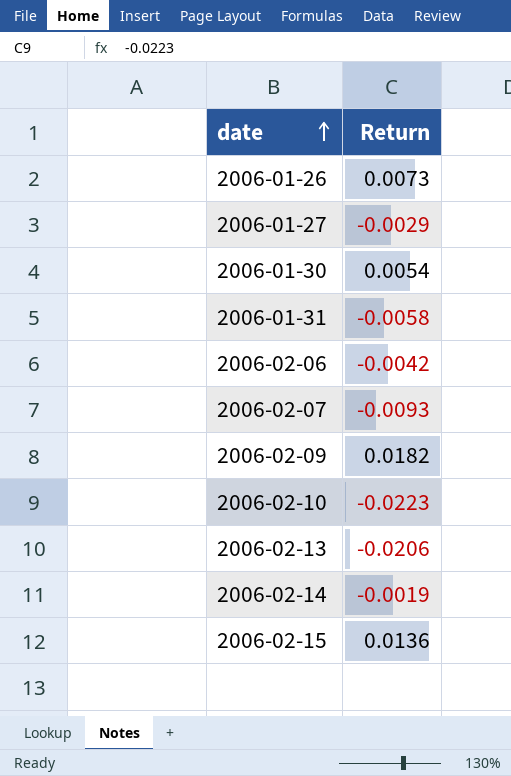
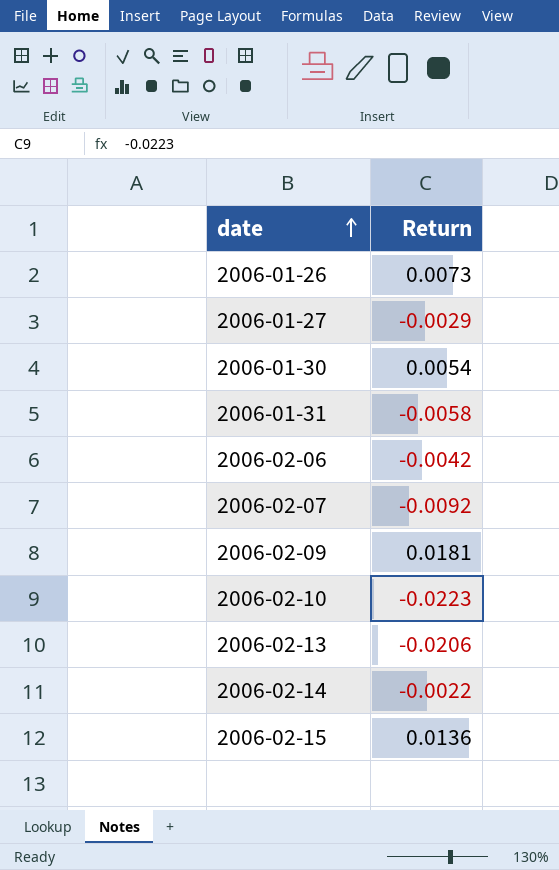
2006-02-07 | Return: -0.0093 -> -0.0092
2006-02-09 | Return: 0.0182 -> 0.0181
2006-02-14 | Return: -0.0019 -> -0.0022

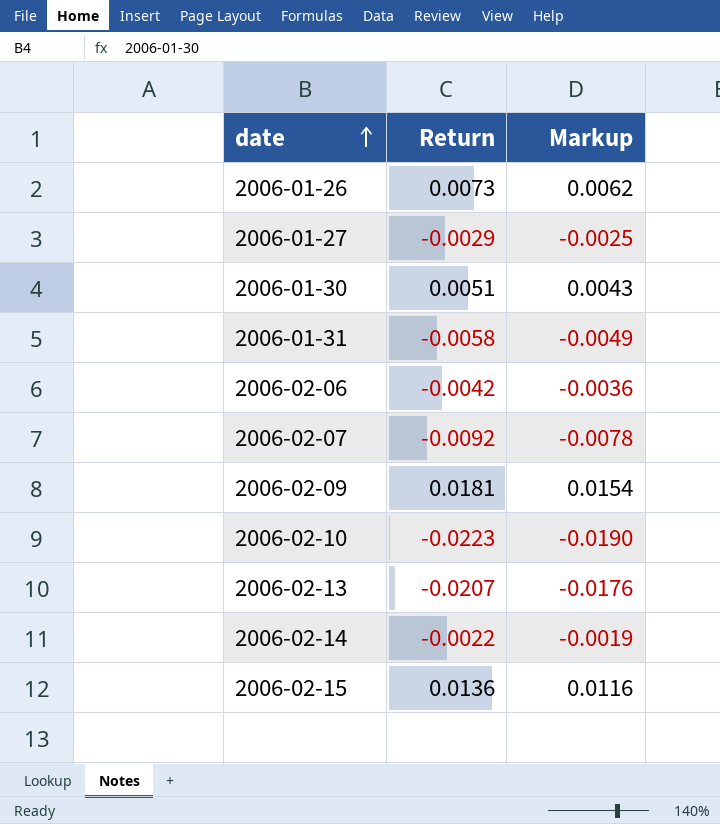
column Markup | formula: none -> [Return] * 0.85
2006-01-30 | Return: 0.0054 -> 0.0051
2006-02-13 | Return: -0.0206 -> -0.0207

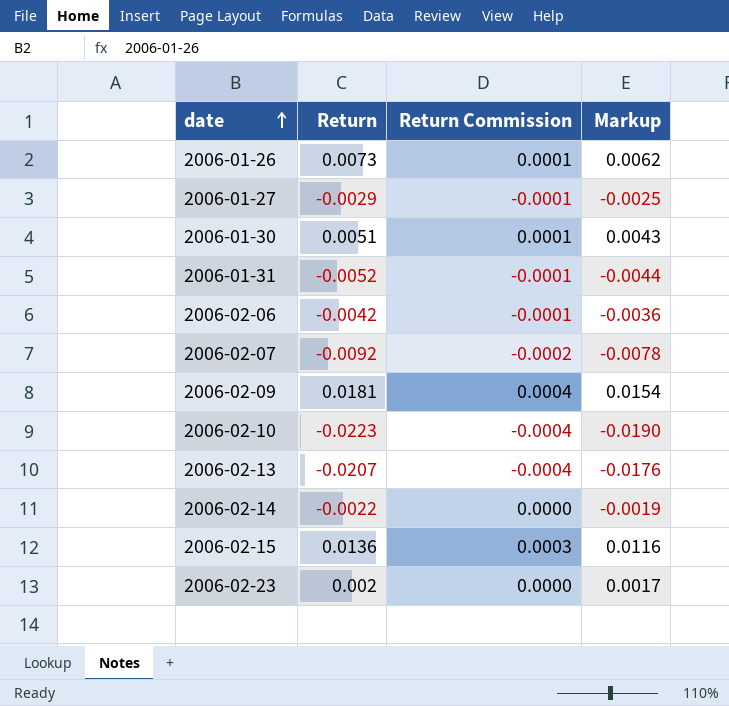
column Return Commission | formula: none -> [Return] * 0.02
2006-01-31 | Return: -0.0058 -> -0.0052
2006-01-31 | Markup: -0.0049 -> -0.0044
row 2006-02-23: none -> 0.002 | 0.0000 | 0.0017

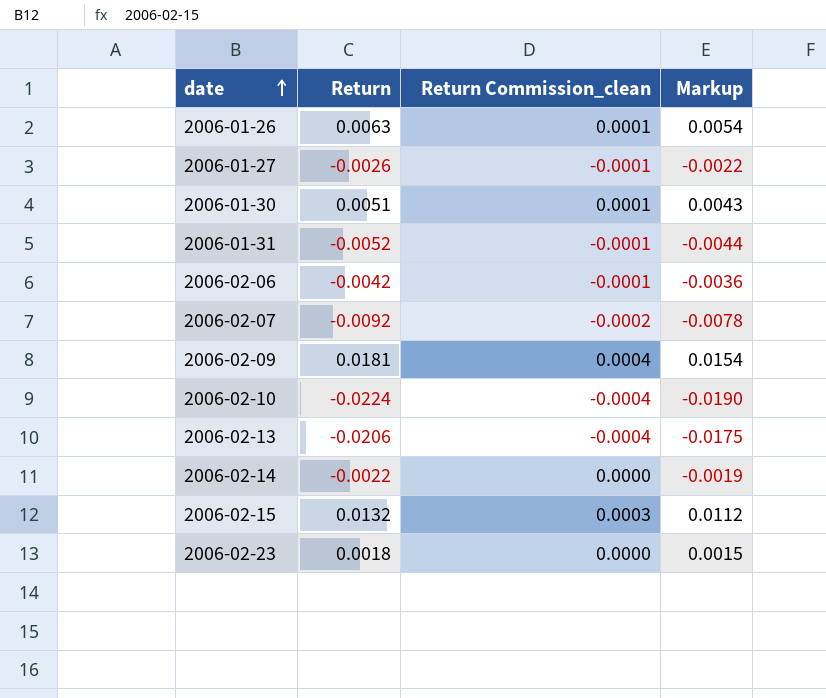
column name: Return Commission -> Return Commission_clean
2006-01-26 | Return: 0.0073 -> 0.0063
2006-01-26 | Markup: 0.0062 -> 0.0054
2006-01-27 | Return: -0.0029 -> -0.0026
2006-01-27 | Markup: -0.0025 -> -0.0022
2006-02-10 | Return: -0.0223 -> -0.0224
2006-02-13 | Return: -0.0207 -> -0.0206
2006-02-13 | Markup: -0.0176 -> -0.0175
2006-02-15 | Return: 0.0136 -> 0.0132
2006-02-15 | Markup: 0.0116 -> 0.0112
2006-02-23 | Return: 0.002 -> 0.0018
2006-02-23 | Markup: 0.0017 -> 0.0015

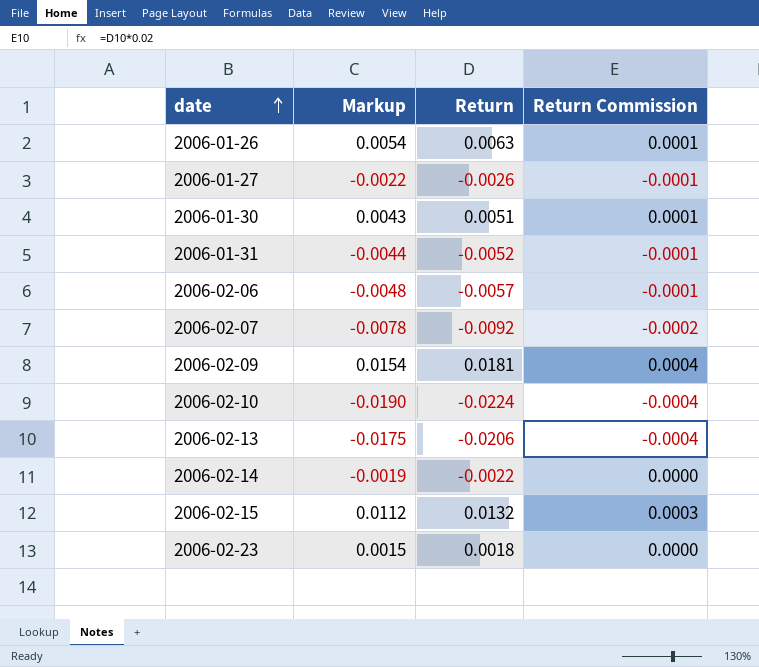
column Markup | position: 4 -> 2
column name: Return Commission_clean -> Return Commission
2006-02-06 | Markup: -0.0036 -> -0.0048
2006-02-06 | Return: -0.0042 -> -0.0057

